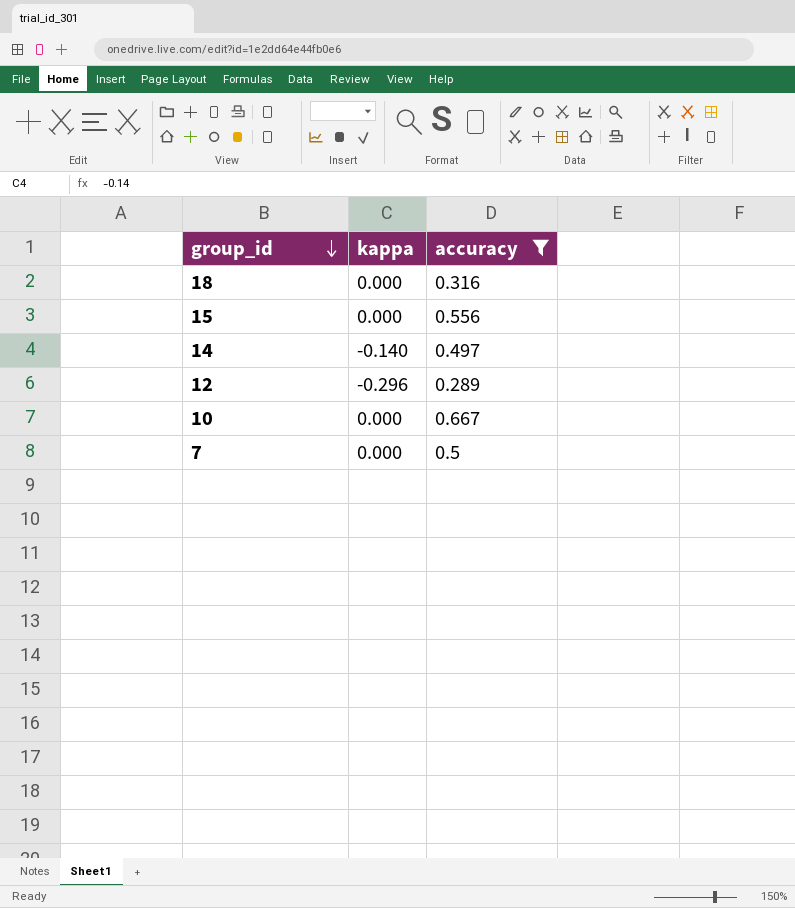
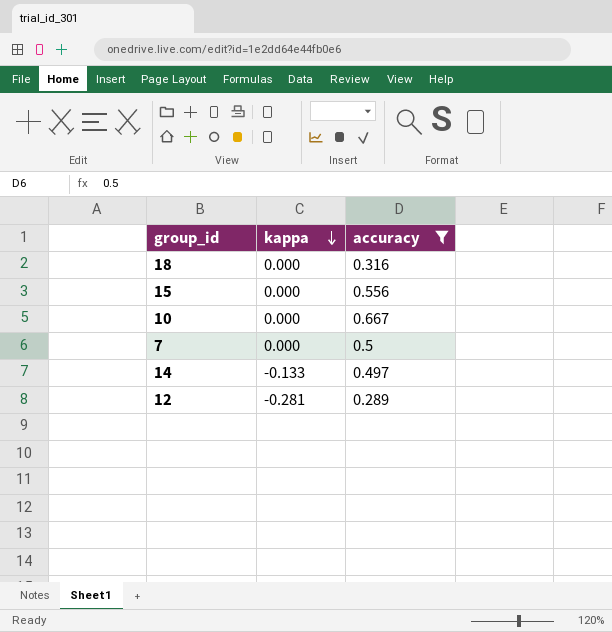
row order: group_id descending -> kappa descending
14 | kappa: -0.140 -> -0.133
12 | kappa: -0.296 -> -0.281

